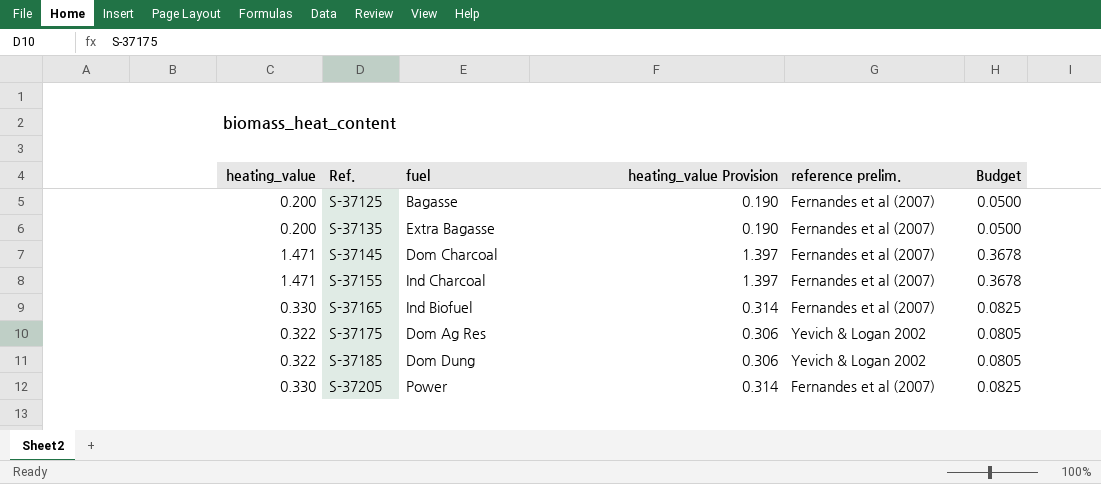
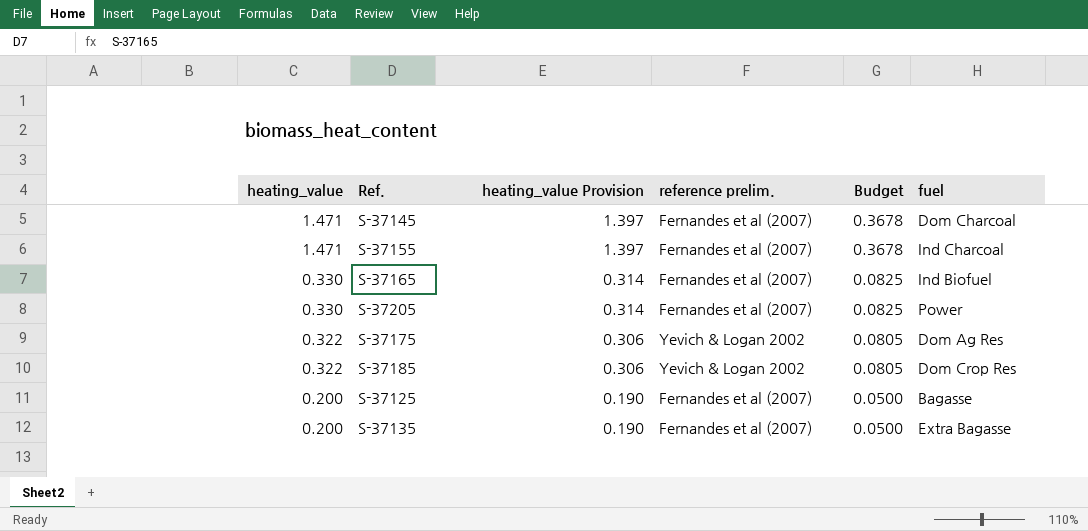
row order: Ref. ascending -> heating_value descending
column fuel | position: 3 -> 6
S-37185 | fuel: Dom Dung -> Dom Crop Res

